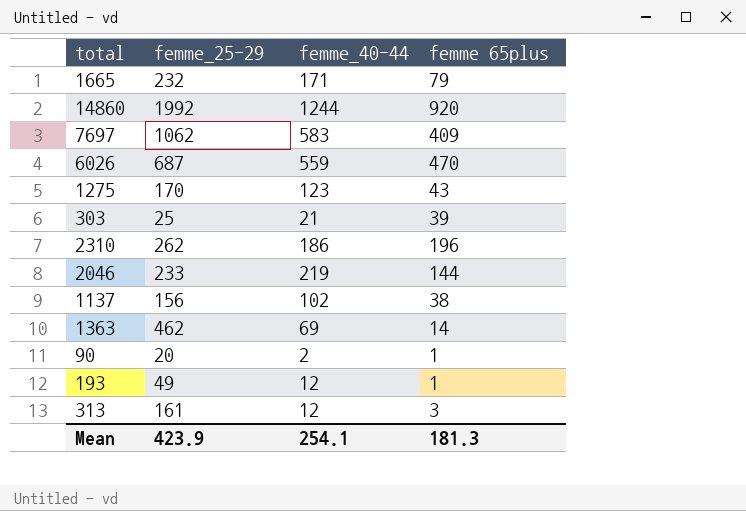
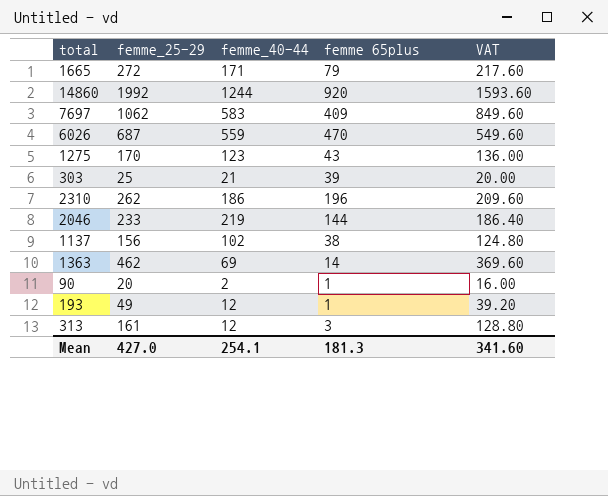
column VAT | formula: none -> [femme_25-29] * 0.8
1665 | femme_25-29: 232 -> 272
Mean | femme_25-29: 423.9 -> 427.0

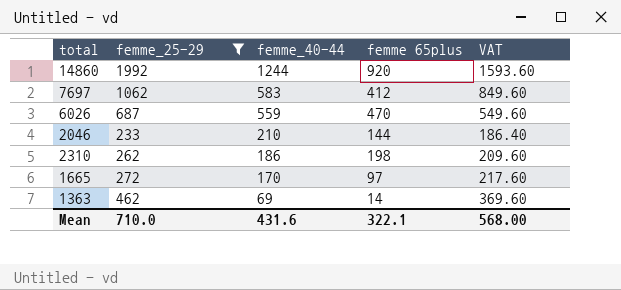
filter: none -> femme_25-29 >= 233
row order: none -> femme_40-44 descending
7697 | femme 65plus: 409 -> 412
2046 | femme_40-44: 219 -> 210
2310 | femme 65plus: 196 -> 198
1665 | femme_40-44: 171 -> 170
1665 | femme 65plus: 79 -> 97
Mean | femme_25-29: 427.0 -> 710.0
Mean | femme_40-44: 254.1 -> 431.6
Mean | femme 65plus: 181.3 -> 322.1
Mean | VAT: 341.60 -> 568.00

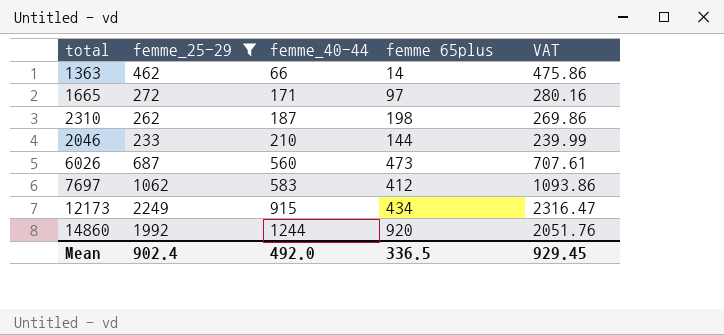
row order: femme_40-44 descending -> femme_40-44 ascending
column VAT | formula: [femme_25-29] * 0.8 -> [femme_25-29] * 1.03
1363 | femme_40-44: 69 -> 66
1665 | femme_40-44: 170 -> 171
2310 | femme_40-44: 186 -> 187
6026 | femme_40-44: 559 -> 560
6026 | femme 65plus: 470 -> 473
row 12173: none -> 2249 | 915 | 434 | 2316.47
Mean | femme_25-29: 710.0 -> 902.4
Mean | femme_40-44: 431.6 -> 492.0
Mean | femme 65plus: 322.1 -> 336.5
Mean | VAT: 568.00 -> 929.45

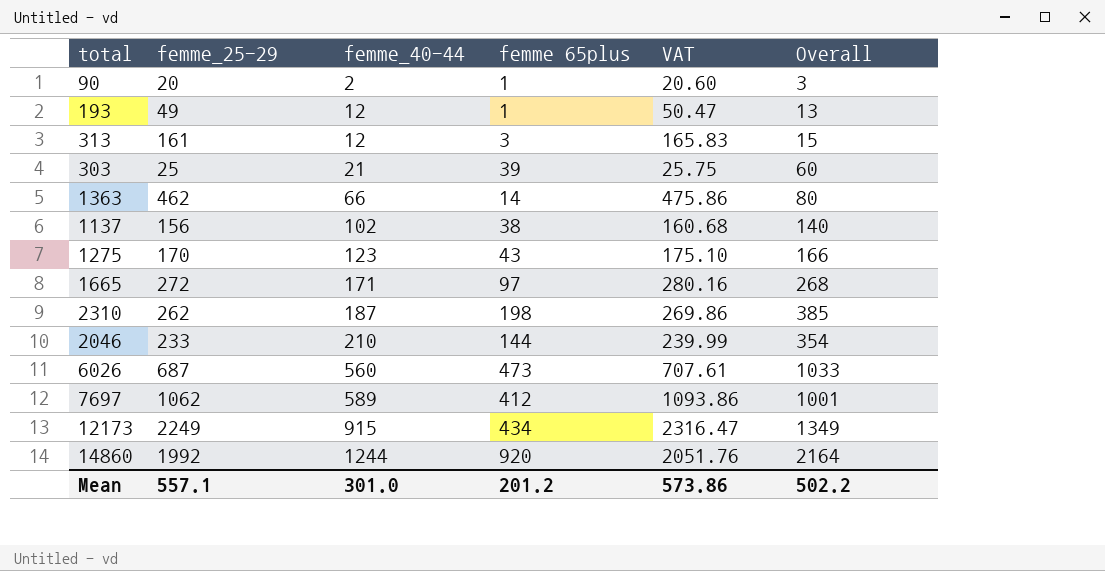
filter: femme_25-29 >= 233 -> none
column Overall | formula: none -> [femme_40-44] + [femme 65plus]
7697 | femme_40-44: 583 -> 589
Mean | femme_25-29: 902.4 -> 557.1
Mean | femme_40-44: 492.0 -> 301.0
Mean | femme 65plus: 336.5 -> 201.2
Mean | VAT: 929.45 -> 573.86

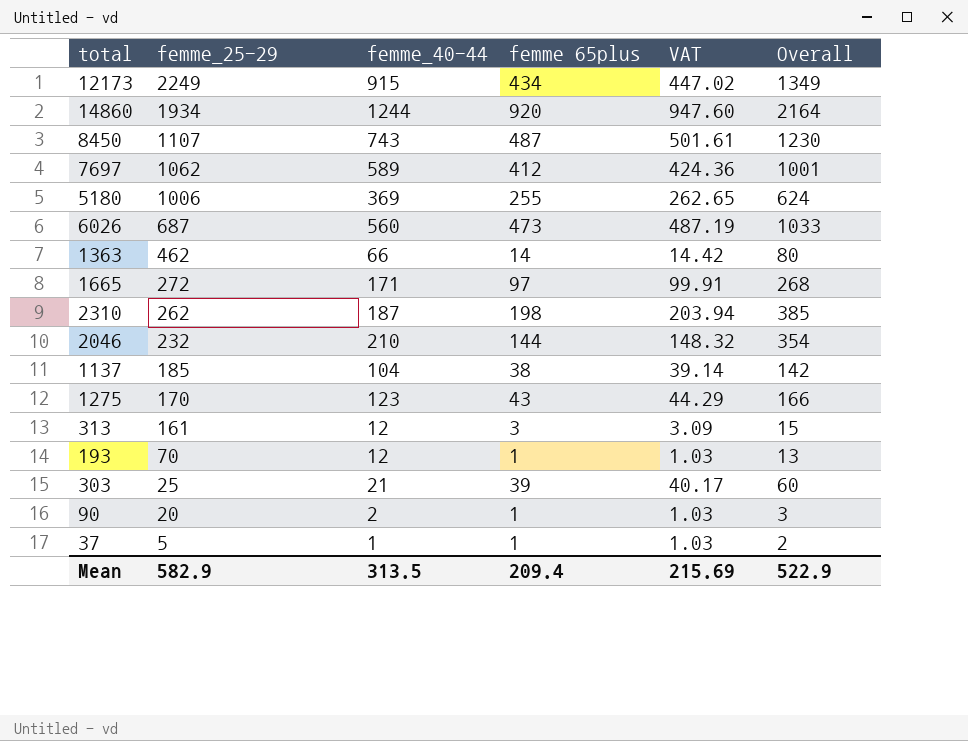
row order: femme_40-44 ascending -> femme_25-29 descending
column VAT | formula: [femme_25-29] * 1.03 -> [femme 65plus] * 1.03
14860 | femme_25-29: 1992 -> 1934
row 8450: none -> 1107 | 743 | 487 | 501.61 | 1230
row 5180: none -> 1006 | 369 | 255 | 262.65 | 624
2046 | femme_25-29: 233 -> 232
1137 | femme_25-29: 156 -> 185
1137 | femme_40-44: 102 -> 104
1137 | Overall: 140 -> 142
193 | femme_25-29: 49 -> 70
row 37: none -> 5 | 1 | 1 | 1.03 | 2
Mean | femme_25-29: 557.1 -> 582.9
Mean | femme_40-44: 301.0 -> 313.5
Mean | femme 65plus: 201.2 -> 209.4
Mean | VAT: 573.86 -> 215.69
Mean | Overall: 502.2 -> 522.9

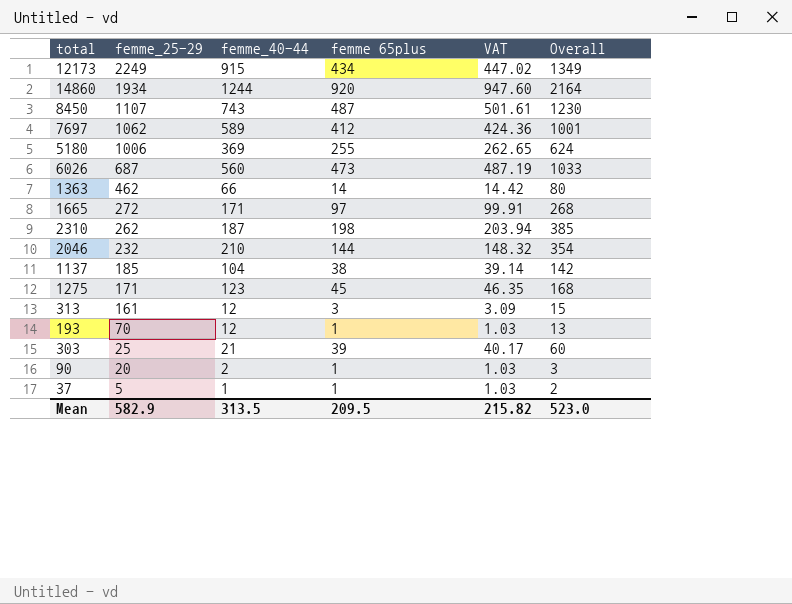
1275 | femme_25-29: 170 -> 171
1275 | femme 65plus: 43 -> 45
1275 | VAT: 44.29 -> 46.35
1275 | Overall: 166 -> 168
Mean | femme 65plus: 209.4 -> 209.5
Mean | VAT: 215.69 -> 215.82
Mean | Overall: 522.9 -> 523.0

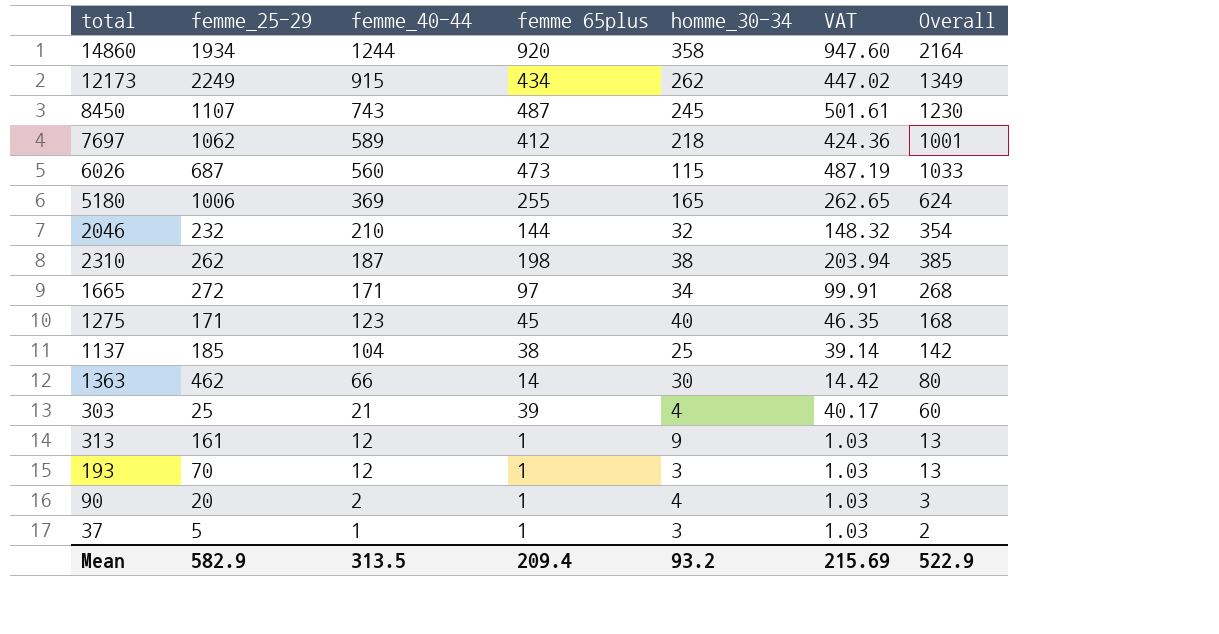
row order: femme_25-29 descending -> femme_40-44 descending
column homme_30-34 | position: none -> 5
313 | femme 65plus: 3 -> 1
313 | VAT: 3.09 -> 1.03
313 | Overall: 15 -> 13
Mean | femme 65plus: 209.5 -> 209.4
Mean | VAT: 215.82 -> 215.69
Mean | Overall: 523.0 -> 522.9

